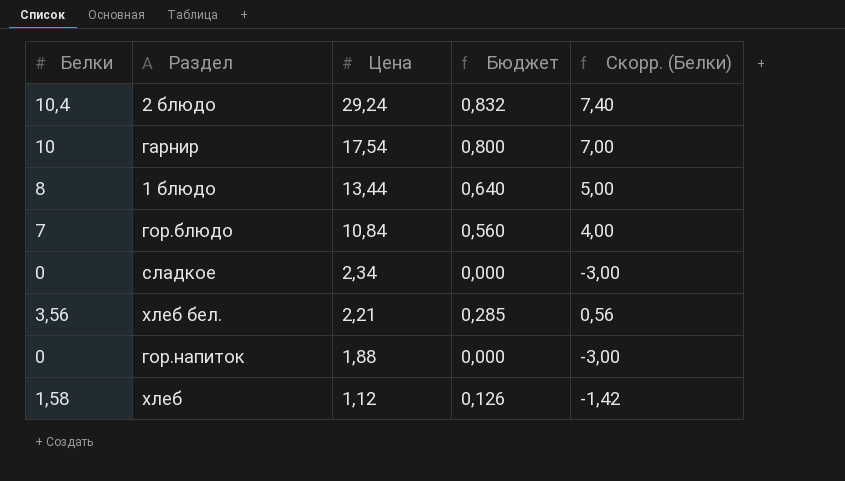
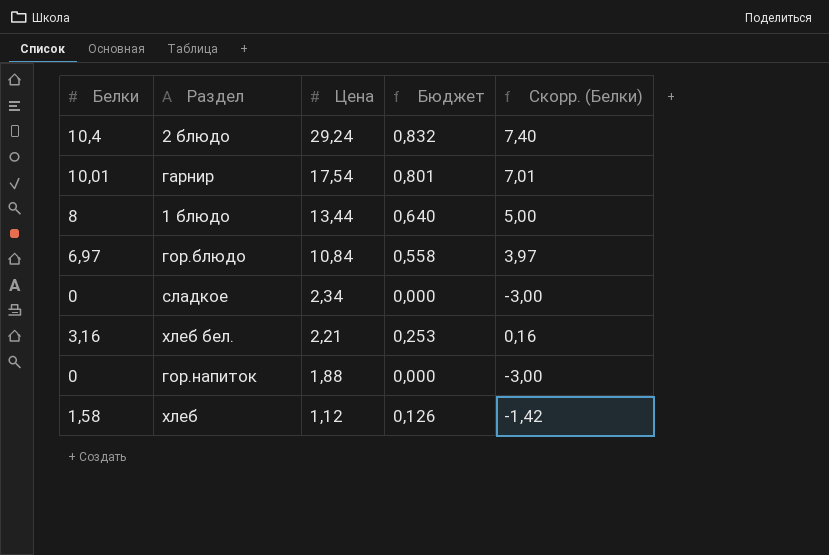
гарнир | Белки: 10 -> 10,01
гарнир | Бюджет: 0,800 -> 0,801
гарнир | Скорр. (Белки): 7,00 -> 7,01
гор.блюдо | Белки: 7 -> 6,97
гор.блюдо | Бюджет: 0,560 -> 0,558
гор.блюдо | Скорр. (Белки): 4,00 -> 3,97
хлеб бел. | Белки: 3,56 -> 3,16
хлеб бел. | Бюджет: 0,285 -> 0,253
хлеб бел. | Скорр. (Белки): 0,56 -> 0,16

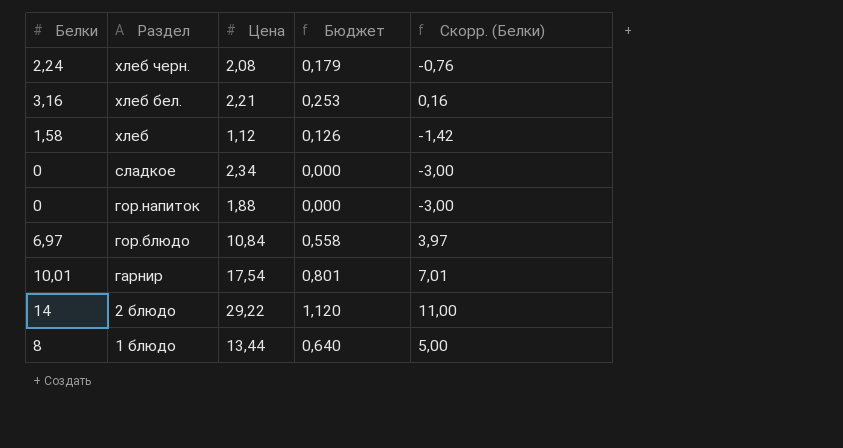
row order: Цена descending -> Раздел descending
row хлеб черн.: none -> 2,24 | 2,08 | 0,179 | -0,76
2 блюдо | Белки: 10,4 -> 14
2 блюдо | Цена: 29,24 -> 29,22
2 блюдо | Бюджет: 0,832 -> 1,120
2 блюдо | Скорр. (Белки): 7,40 -> 11,00

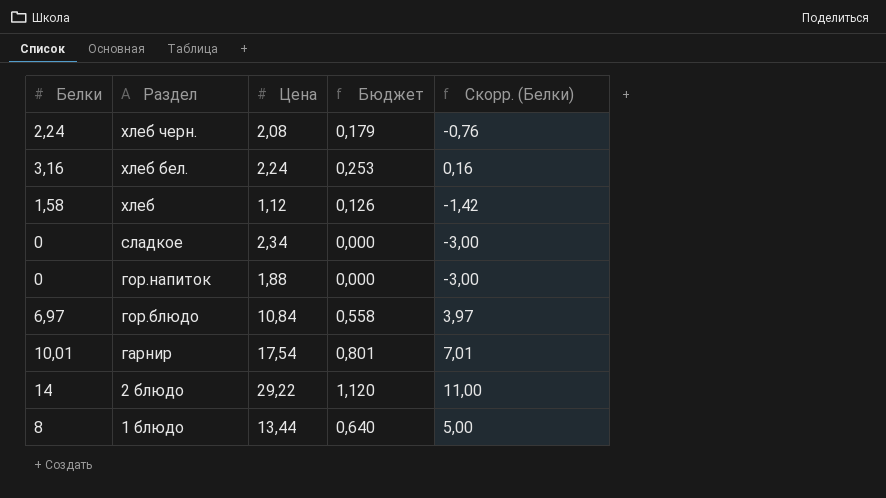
хлеб бел. | Цена: 2,21 -> 2,24

